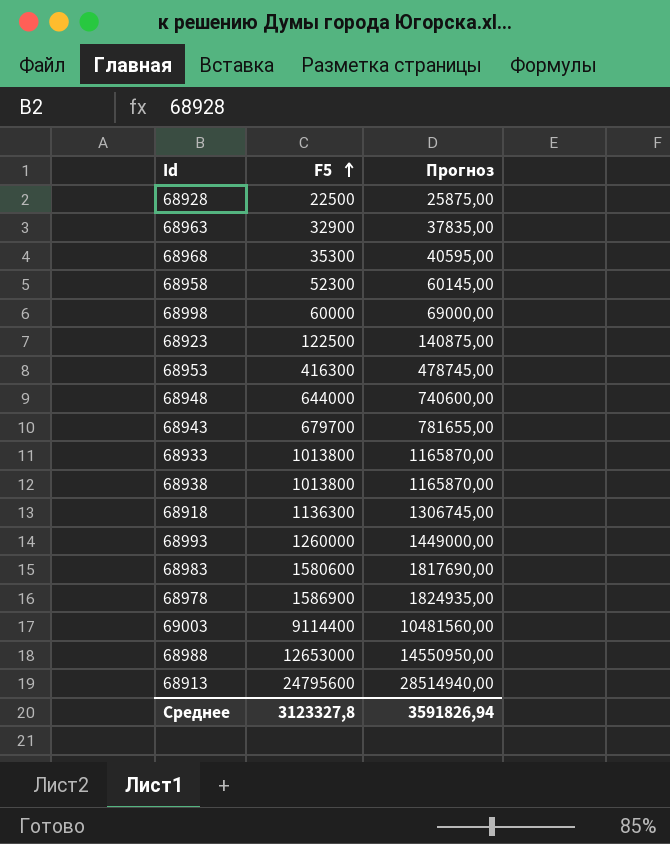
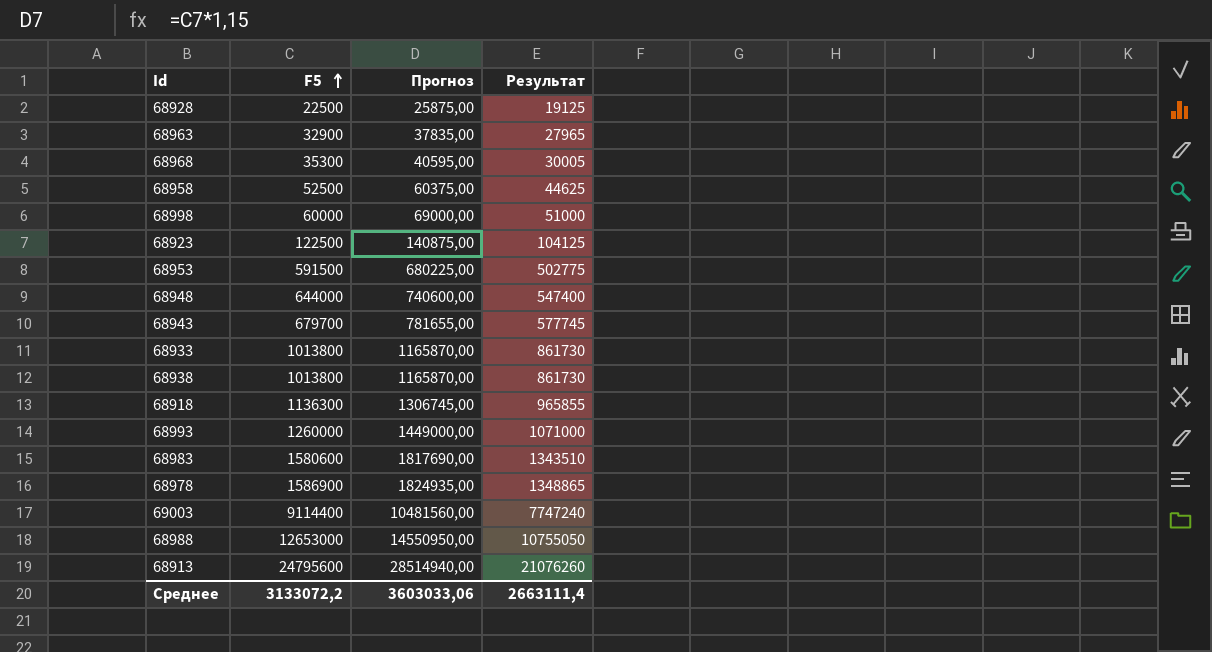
column Результат | formula: none -> [F5] * 0,85
68958 | F5: 52300 -> 52500
68958 | Прогноз: 60145,00 -> 60375,00
68953 | F5: 416300 -> 591500
68953 | Прогноз: 478745,00 -> 680225,00
Среднее | F5: 3123327,8 -> 3133072,2
Среднее | Прогноз: 3591826,94 -> 3603033,06

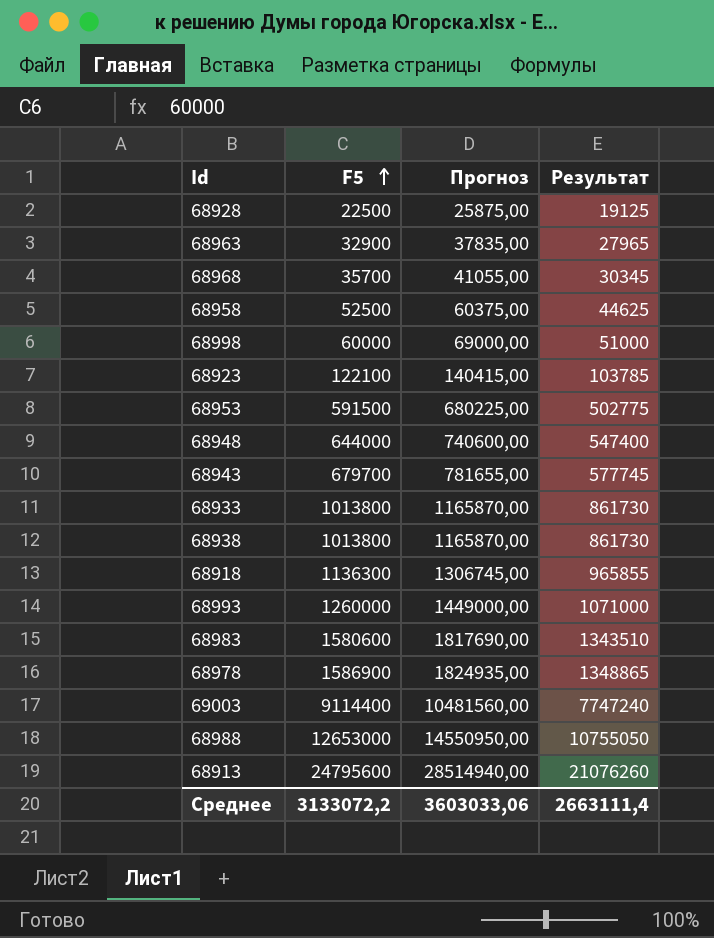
68968 | F5: 35300 -> 35700
68968 | Прогноз: 40595,00 -> 41055,00
68968 | Результат: 30005 -> 30345
68923 | F5: 122500 -> 122100
68923 | Прогноз: 140875,00 -> 140415,00
68923 | Результат: 104125 -> 103785

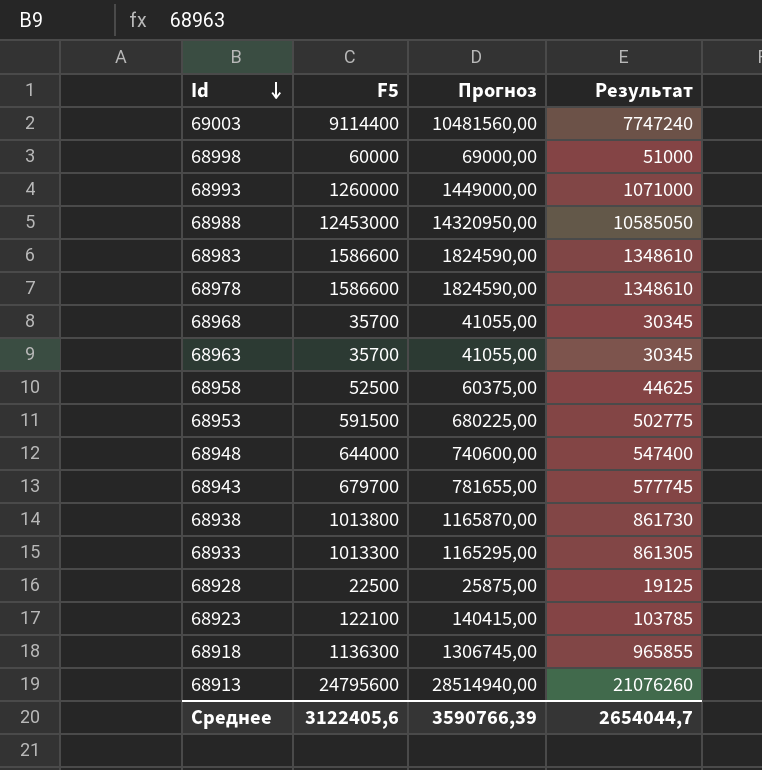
row order: F5 ascending -> Id descending
68988 | F5: 12653000 -> 12453000
68988 | Прогноз: 14550950,00 -> 14320950,00
68988 | Результат: 10755050 -> 10585050
68983 | F5: 1580600 -> 1586600
68983 | Прогноз: 1817690,00 -> 1824590,00
68983 | Результат: 1343510 -> 1348610
68978 | F5: 1586900 -> 1586600
68978 | Прогноз: 1824935,00 -> 1824590,00
68978 | Результат: 1348865 -> 1348610
68963 | F5: 32900 -> 35700
68963 | Прогноз: 37835,00 -> 41055,00
68963 | Результат: 27965 -> 30345
68933 | F5: 1013800 -> 1013300
68933 | Прогноз: 1165870,00 -> 1165295,00
68933 | Результат: 861730 -> 861305
Среднее | F5: 3133072,2 -> 3122405,6
Среднее | Прогноз: 3603033,06 -> 3590766,39
Среднее | Результат: 2663111,4 -> 2654044,7

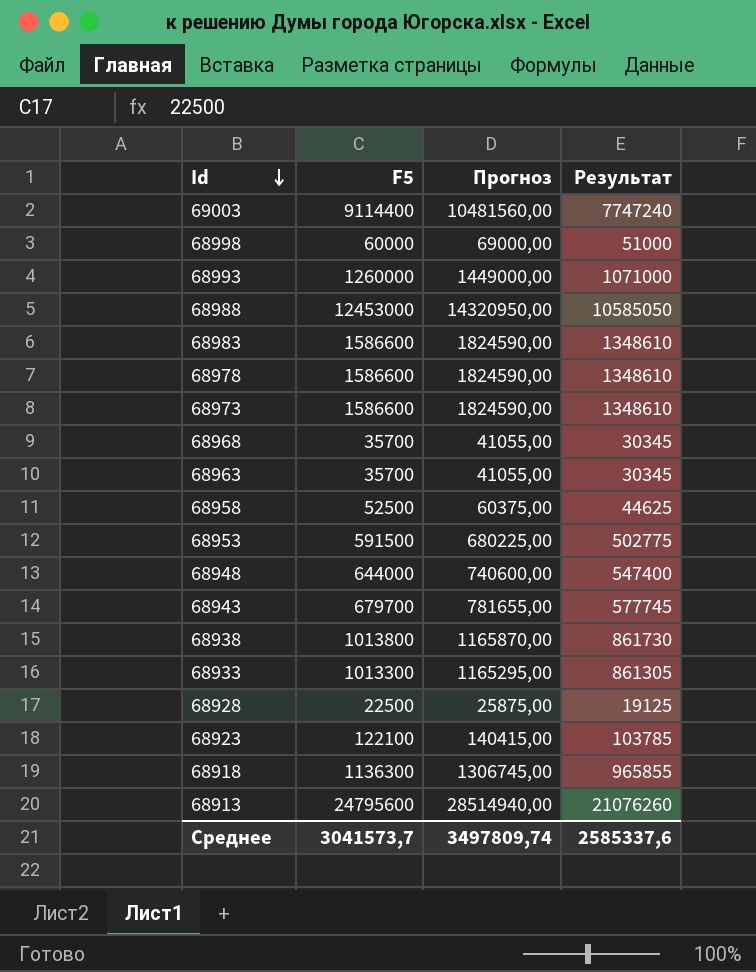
row 68973: none -> 1586600 | 1824590,00 | 1348610
Среднее | F5: 3122405,6 -> 3041573,7
Среднее | Прогноз: 3590766,39 -> 3497809,74
Среднее | Результат: 2654044,7 -> 2585337,6

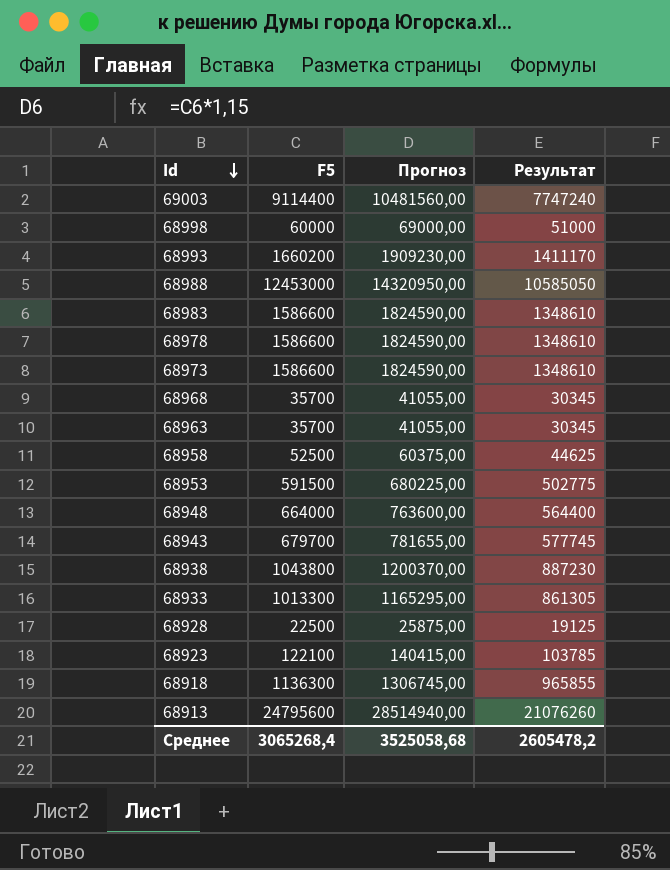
68993 | F5: 1260000 -> 1660200
68993 | Прогноз: 1449000,00 -> 1909230,00
68993 | Результат: 1071000 -> 1411170
68948 | F5: 644000 -> 664000
68948 | Прогноз: 740600,00 -> 763600,00
68948 | Результат: 547400 -> 564400
68938 | F5: 1013800 -> 1043800
68938 | Прогноз: 1165870,00 -> 1200370,00
68938 | Результат: 861730 -> 887230
Среднее | F5: 3041573,7 -> 3065268,4
Среднее | Прогноз: 3497809,74 -> 3525058,68
Среднее | Результат: 2585337,6 -> 2605478,2

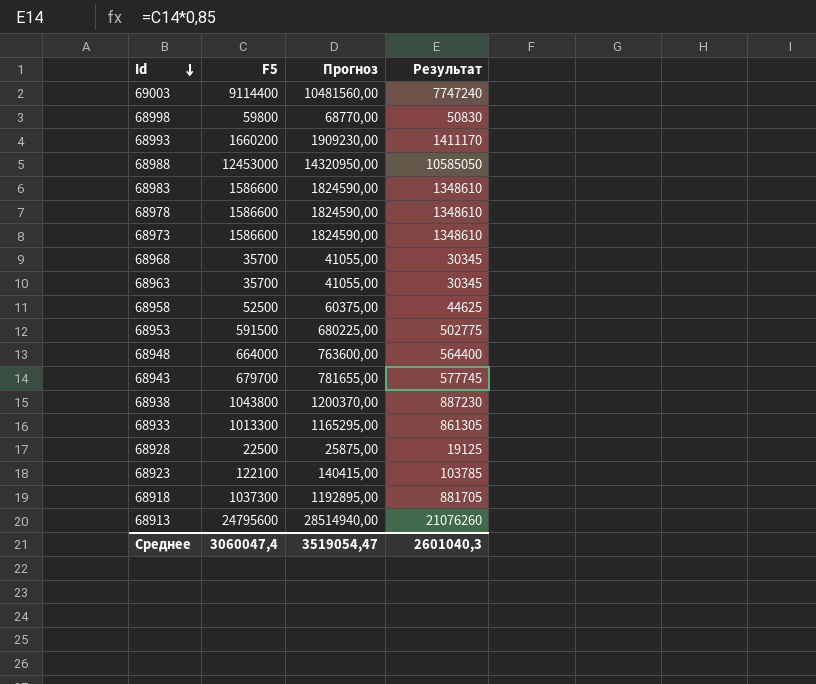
68998 | F5: 60000 -> 59800
68998 | Прогноз: 69000,00 -> 68770,00
68998 | Результат: 51000 -> 50830
68918 | F5: 1136300 -> 1037300
68918 | Прогноз: 1306745,00 -> 1192895,00
68918 | Результат: 965855 -> 881705
Среднее | F5: 3065268,4 -> 3060047,4
Среднее | Прогноз: 3525058,68 -> 3519054,47
Среднее | Результат: 2605478,2 -> 2601040,3

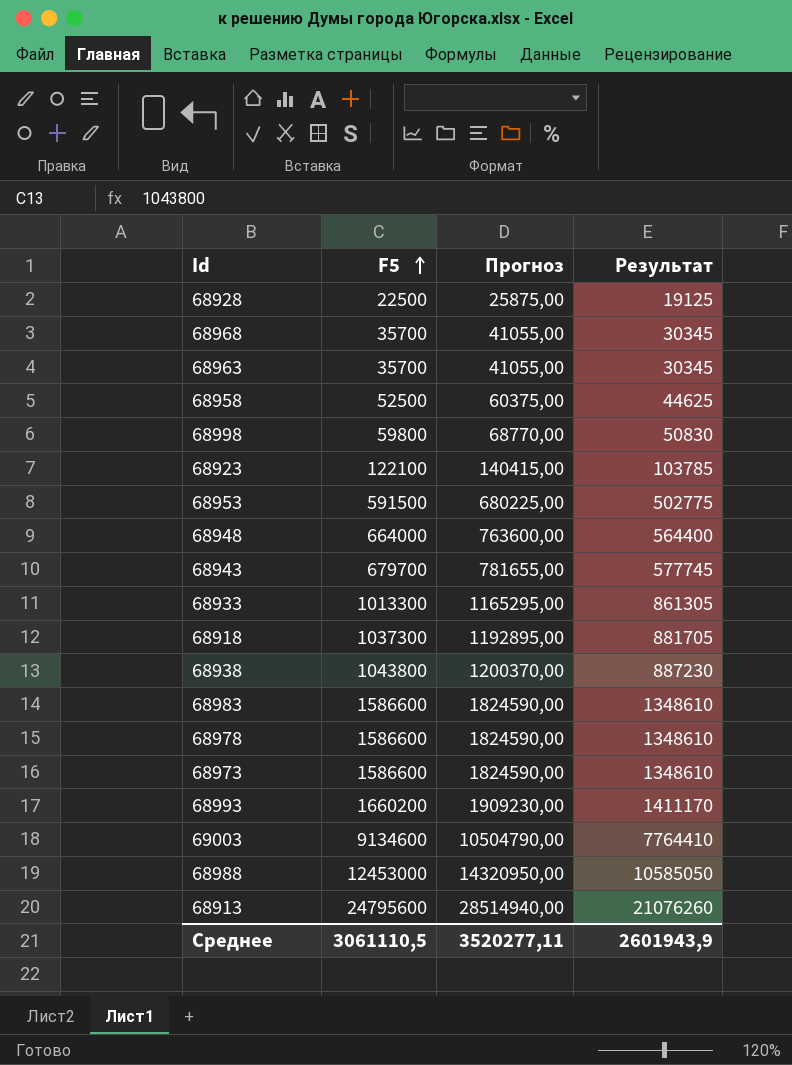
row order: Id descending -> F5 ascending
69003 | F5: 9114400 -> 9134600
69003 | Прогноз: 10481560,00 -> 10504790,00
69003 | Результат: 7747240 -> 7764410
Среднее | F5: 3060047,4 -> 3061110,5
Среднее | Прогноз: 3519054,47 -> 3520277,11
Среднее | Результат: 2601040,3 -> 2601943,9

